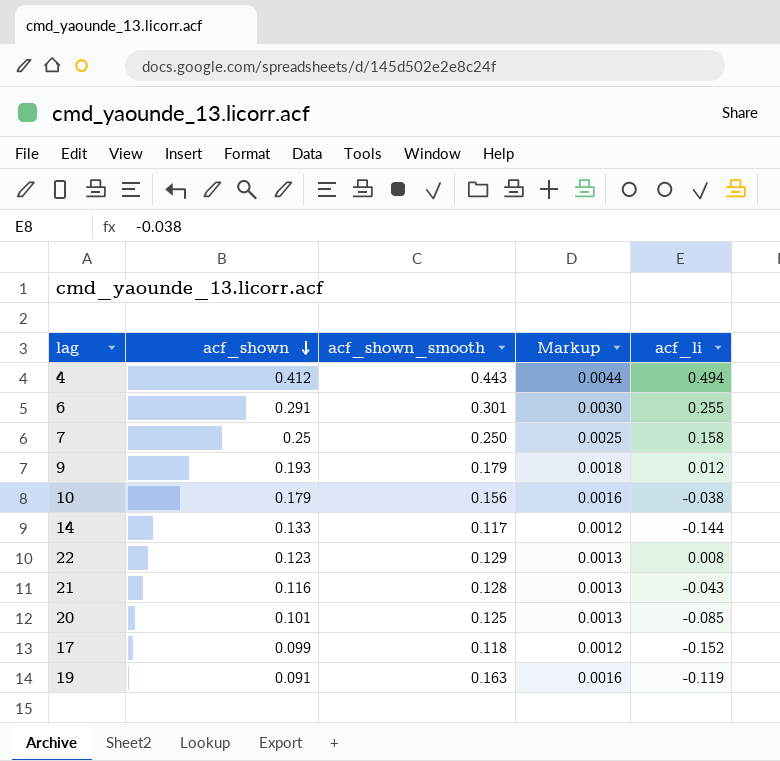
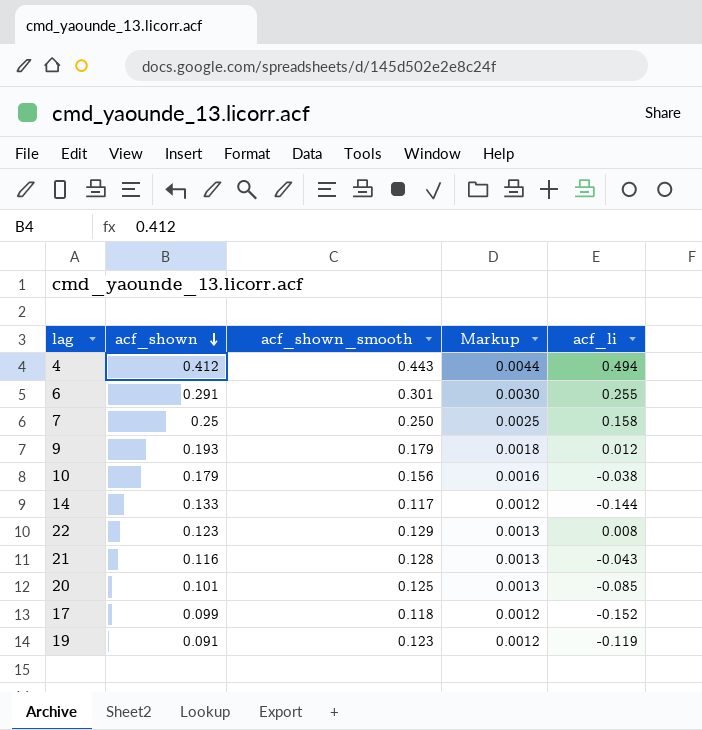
19 | acf_shown_smooth: 0.163 -> 0.123
19 | Markup: 0.0016 -> 0.0012

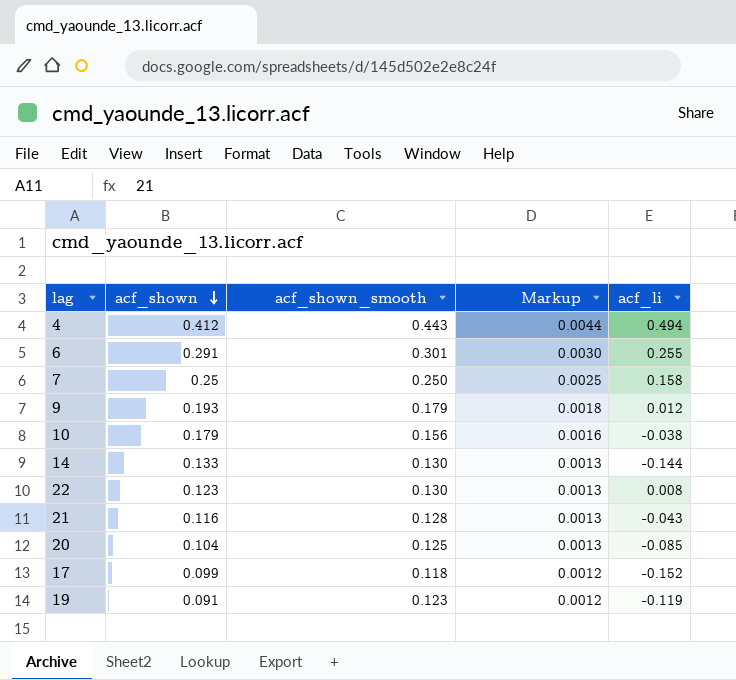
14 | acf_shown_smooth: 0.117 -> 0.130
14 | Markup: 0.0012 -> 0.0013
22 | acf_shown_smooth: 0.129 -> 0.130
20 | acf_shown: 0.101 -> 0.104

